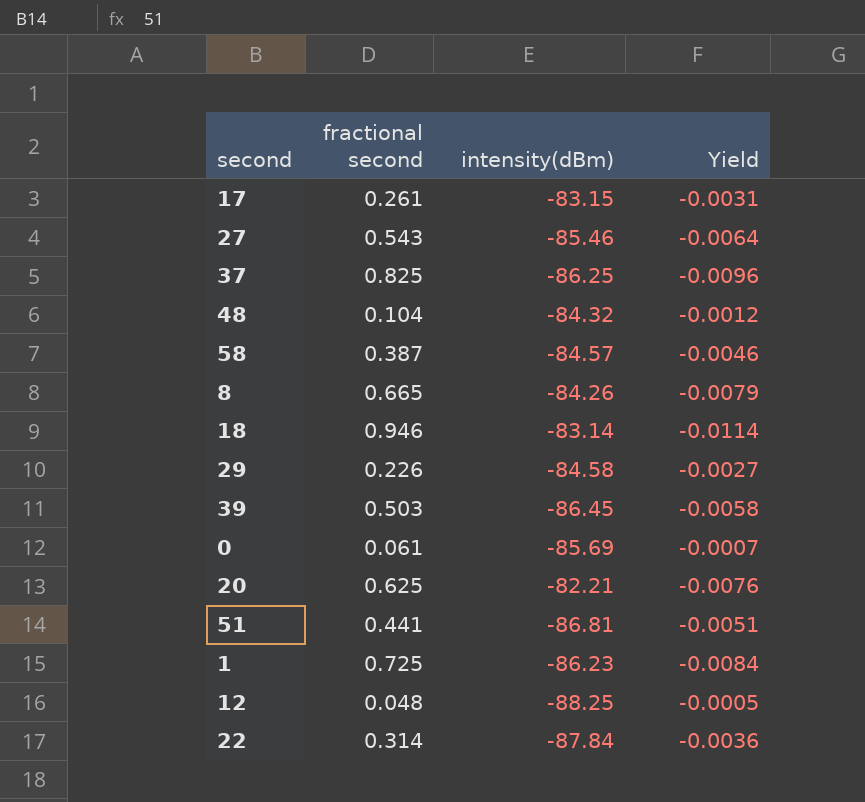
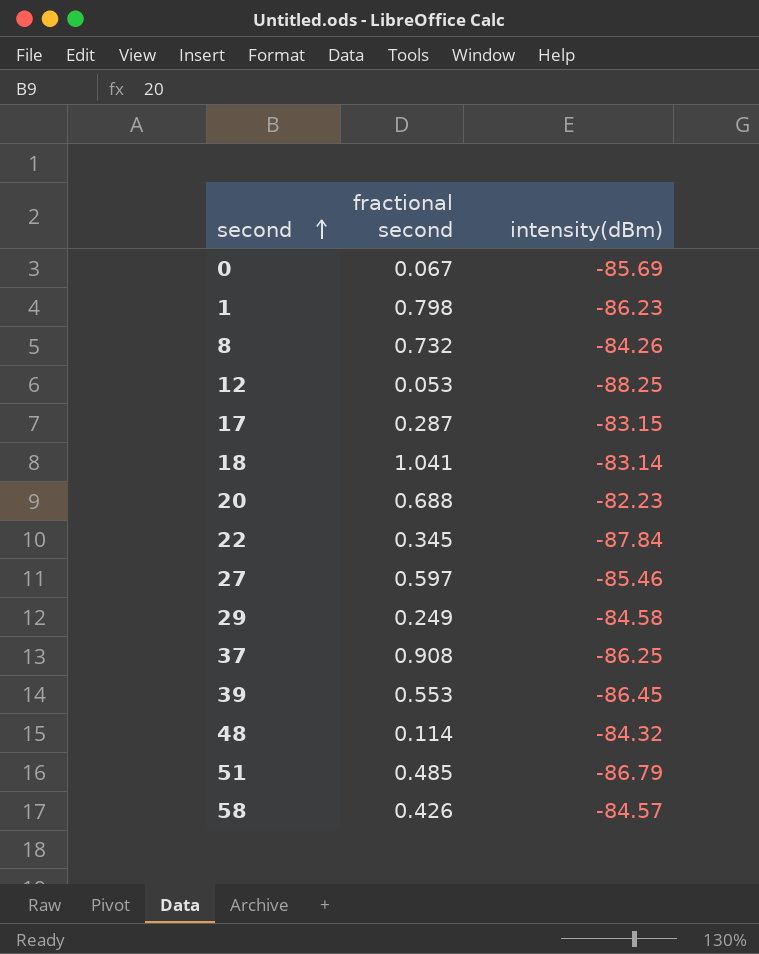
row order: none -> second ascending
column Yield | formula: [fractional second] / [intensity(dBm)] -> none
0 | fractional second: 0.061 -> 0.067
1 | fractional second: 0.725 -> 0.798
8 | fractional second: 0.665 -> 0.732
12 | fractional second: 0.048 -> 0.053
17 | fractional second: 0.261 -> 0.287
18 | fractional second: 0.946 -> 1.041
20 | fractional second: 0.625 -> 0.688
20 | intensity(dBm): -82.21 -> -82.23
22 | fractional second: 0.314 -> 0.345
27 | fractional second: 0.543 -> 0.597
29 | fractional second: 0.226 -> 0.249
37 | fractional second: 0.825 -> 0.908
39 | fractional second: 0.503 -> 0.553
48 | fractional second: 0.104 -> 0.114
51 | fractional second: 0.441 -> 0.485
51 | intensity(dBm): -86.81 -> -86.79
58 | fractional second: 0.387 -> 0.426

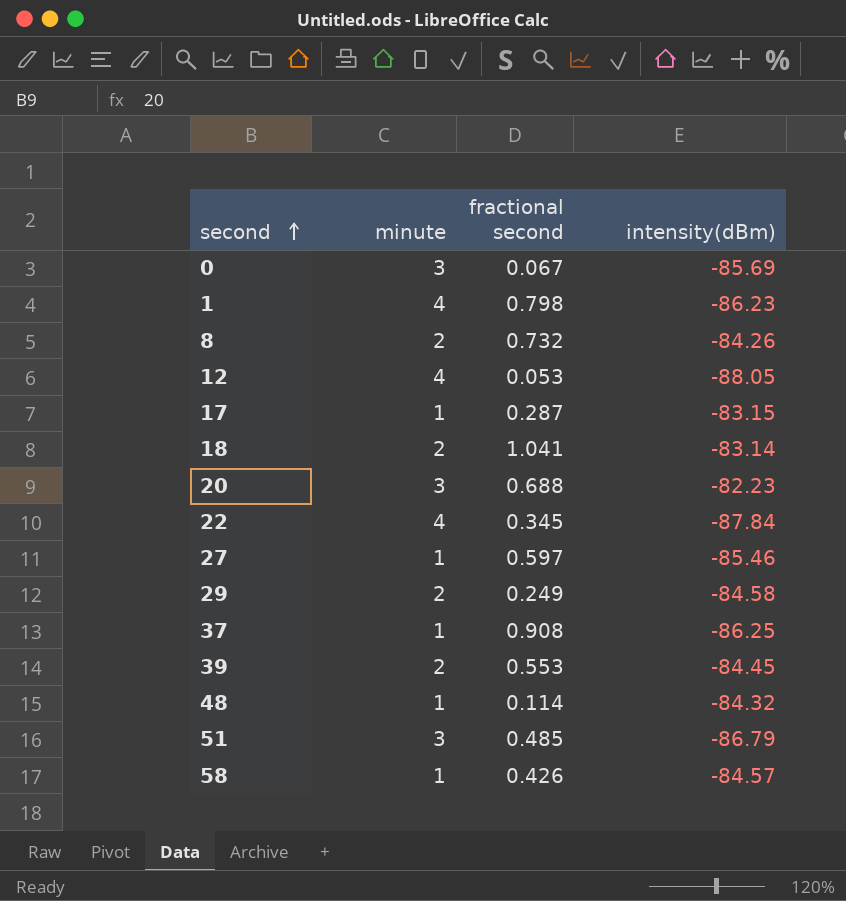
column minute | position: none -> 2
12 | intensity(dBm): -88.25 -> -88.05
39 | intensity(dBm): -86.45 -> -84.45

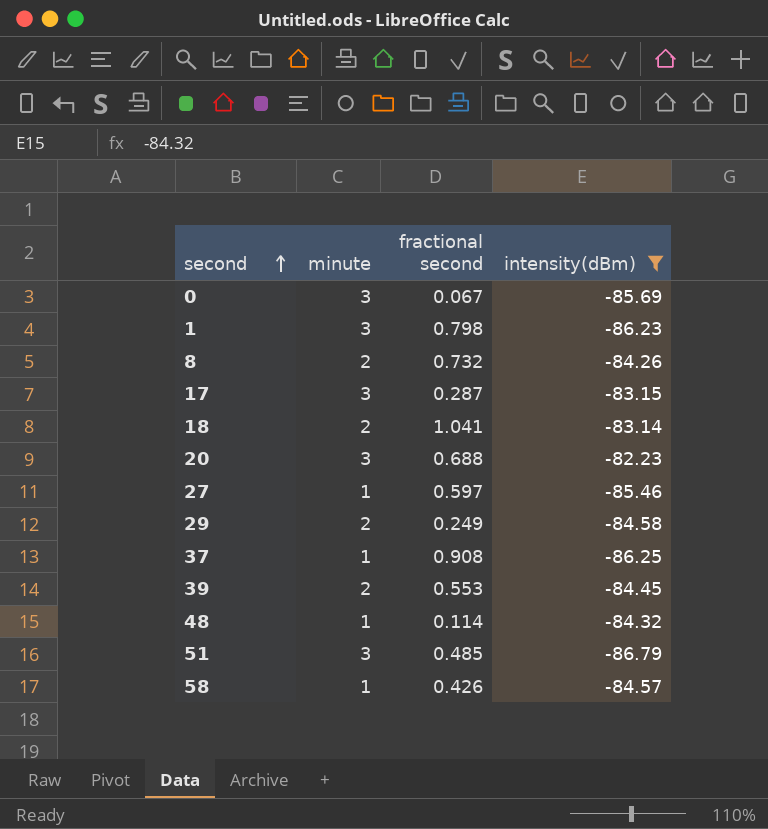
filter: none -> intensity(dBm) >= -86.79
1 | minute: 4 -> 3
17 | minute: 1 -> 3

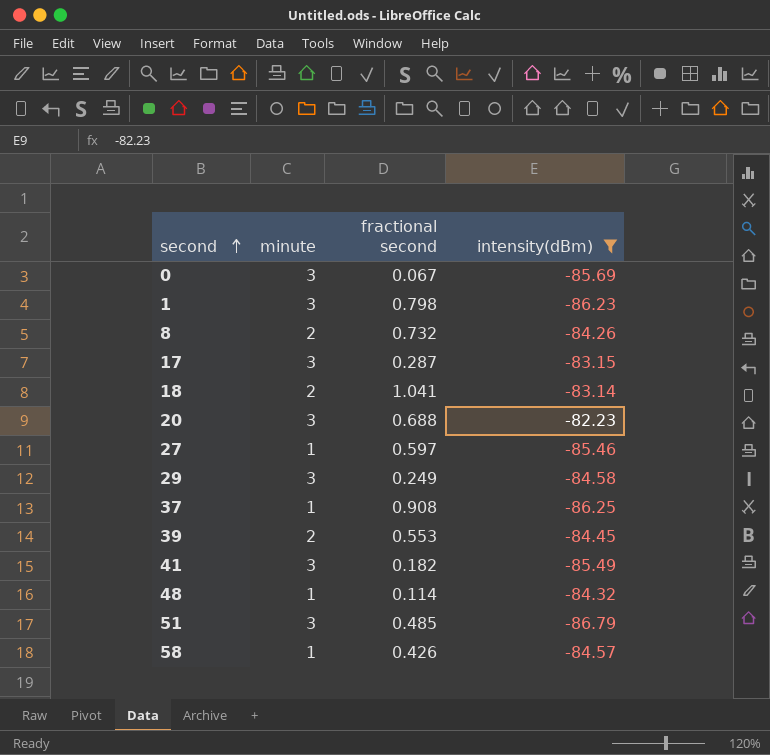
29 | minute: 2 -> 3
row 41: none -> 3 | 0.182 | -85.49

